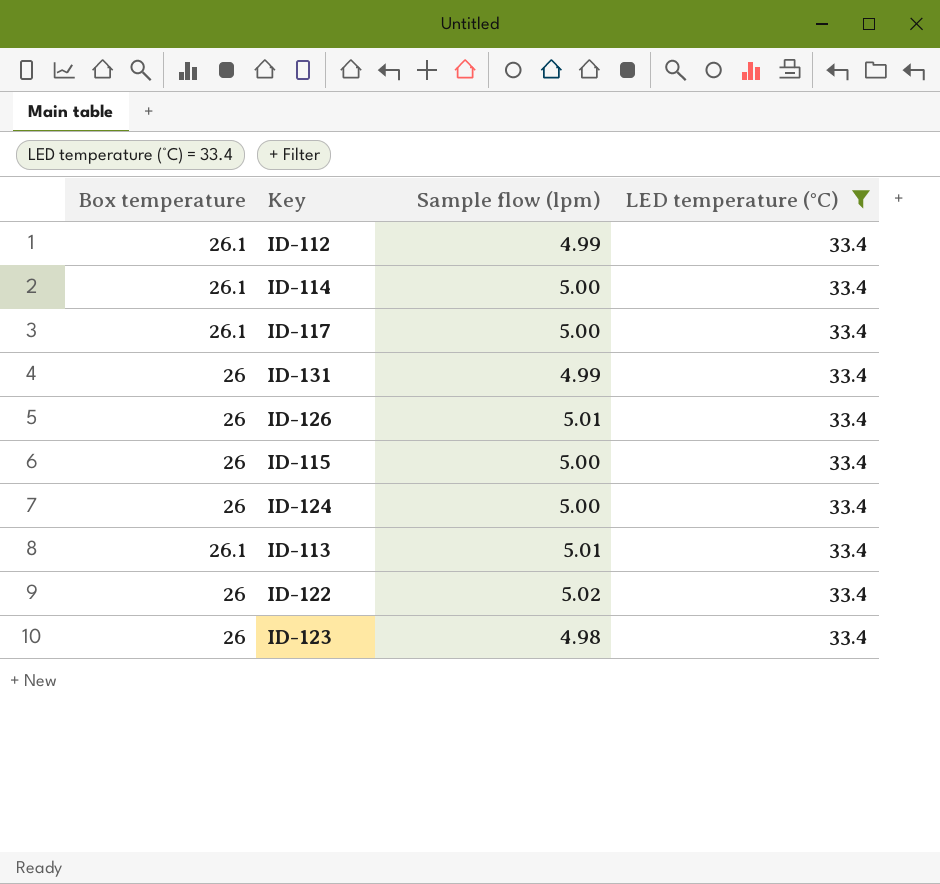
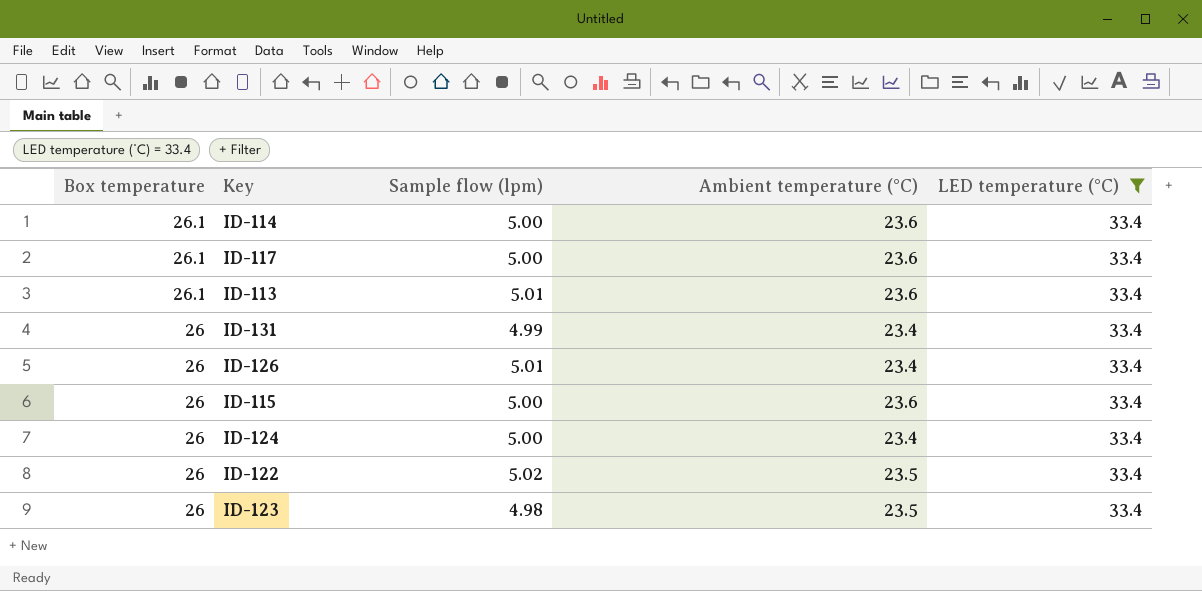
row order: none -> Box temperature descending
column Ambient temperature (°C) | position: none -> 4
row ID-112: 26.1 | 4.99 | 33.4 -> none

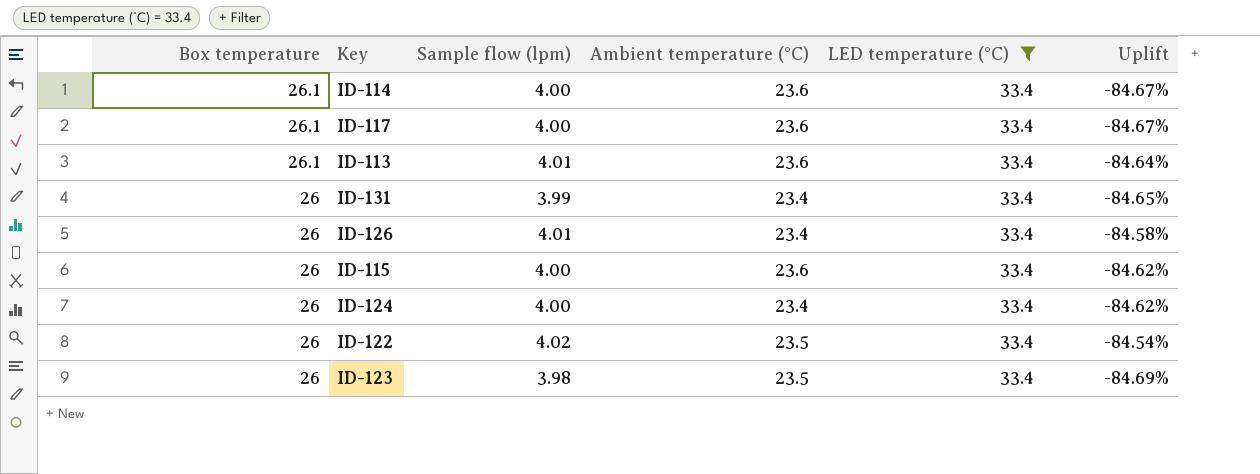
column Uplift | formula: none -> ([Sample flow (lpm)] - [Box temperature]) / [Box temperature]
ID-114 | Sample flow (lpm): 5.00 -> 4.00
ID-117 | Sample flow (lpm): 5.00 -> 4.00
ID-113 | Sample flow (lpm): 5.01 -> 4.01
ID-131 | Sample flow (lpm): 4.99 -> 3.99
ID-126 | Sample flow (lpm): 5.01 -> 4.01
ID-115 | Sample flow (lpm): 5.00 -> 4.00
ID-124 | Sample flow (lpm): 5.00 -> 4.00
ID-122 | Sample flow (lpm): 5.02 -> 4.02
ID-123 | Sample flow (lpm): 4.98 -> 3.98

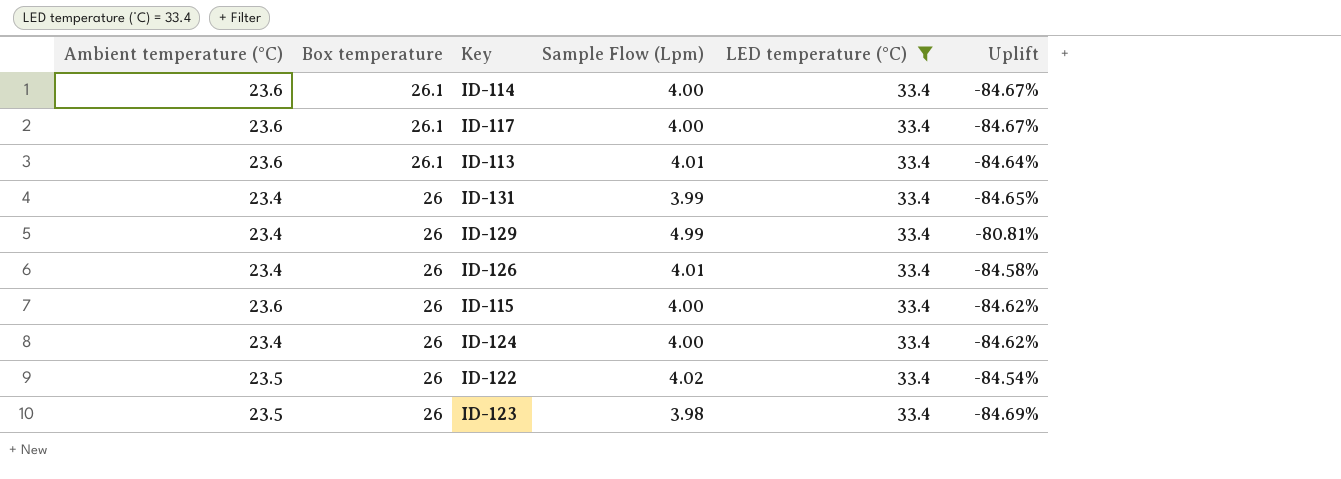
column Ambient temperature (°C) | position: 4 -> 1
column name: Sample flow (lpm) -> Sample Flow (Lpm)
row ID-129: none -> 23.4 | 26 | 4.99 | 33.4 | -80.81%

